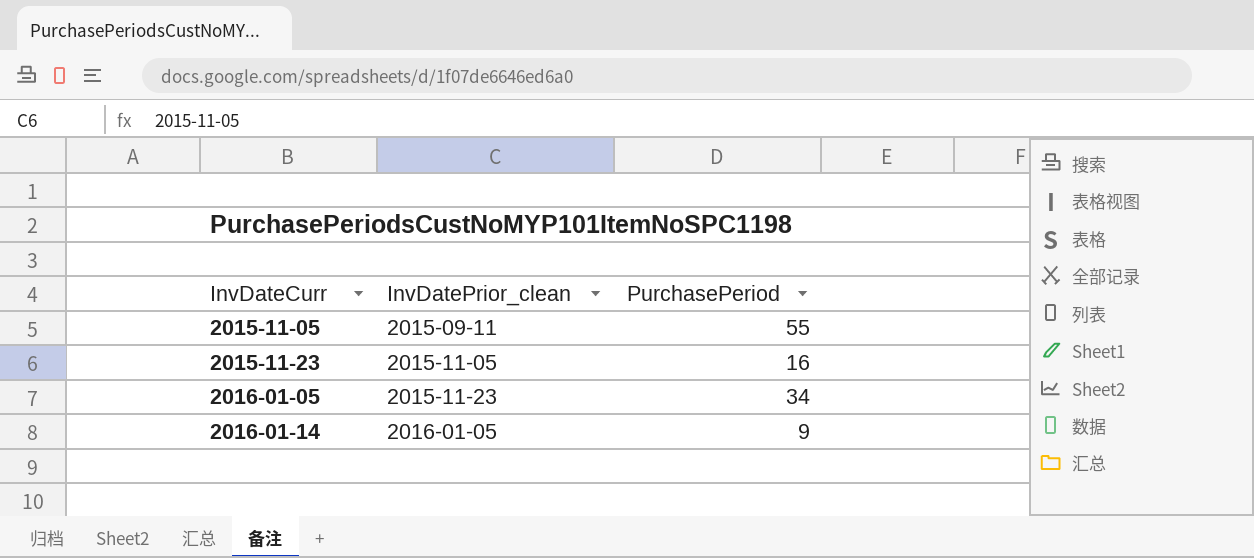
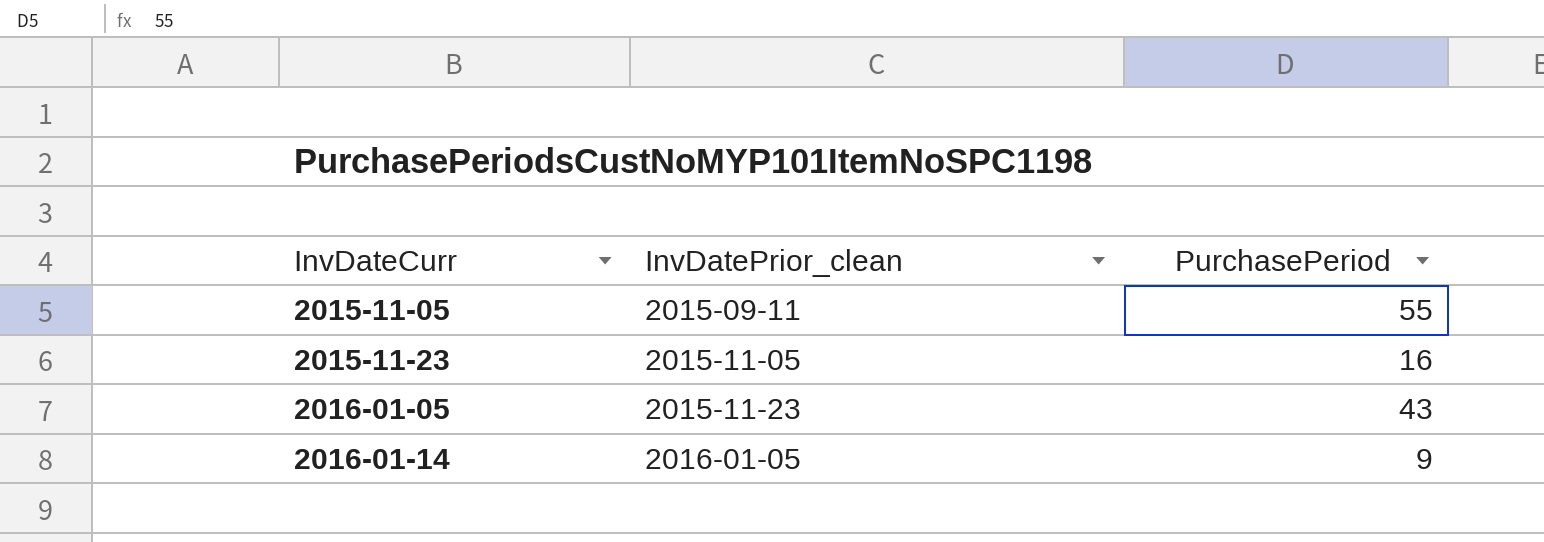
2016-01-05 | PurchasePeriod: 34 -> 43

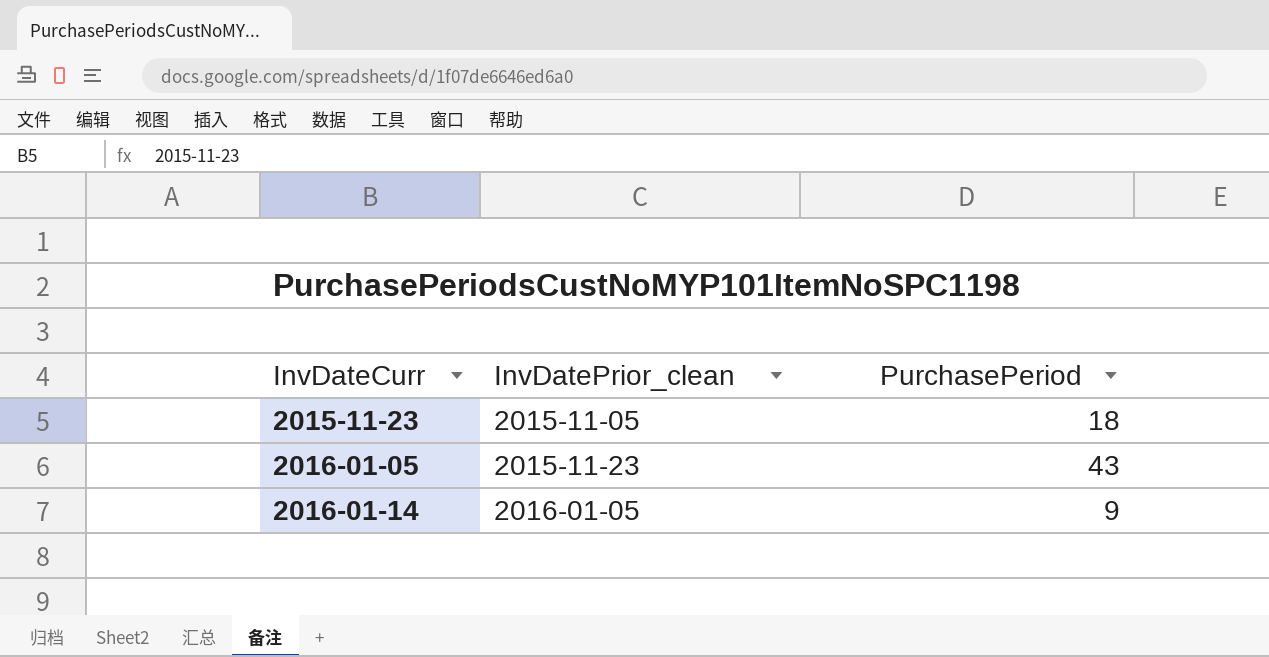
row 2015-11-05: 2015-09-11 | 55 -> none
2015-11-23 | PurchasePeriod: 16 -> 18

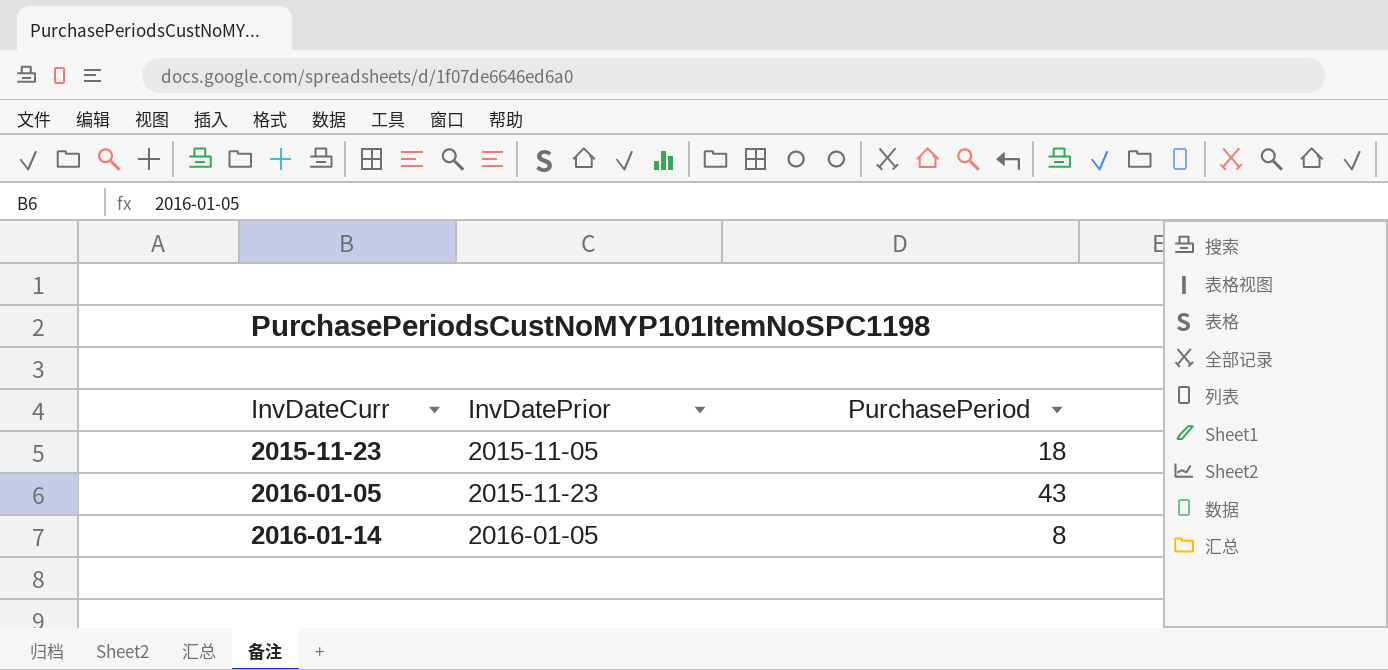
column name: InvDatePrior_clean -> InvDatePrior
2016-01-14 | PurchasePeriod: 9 -> 8

